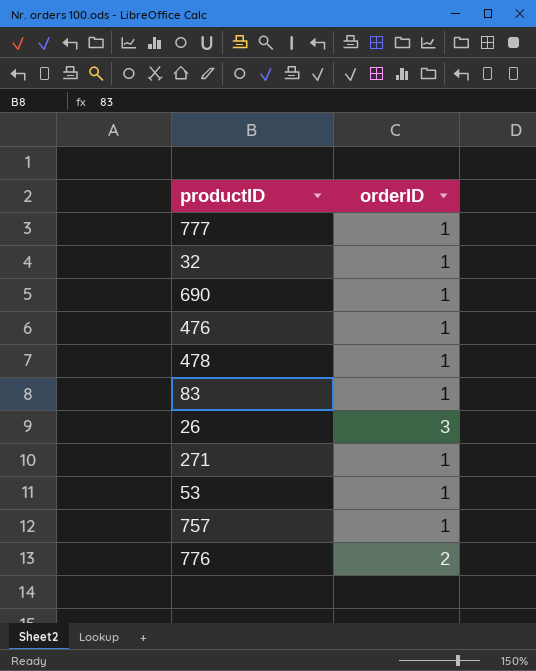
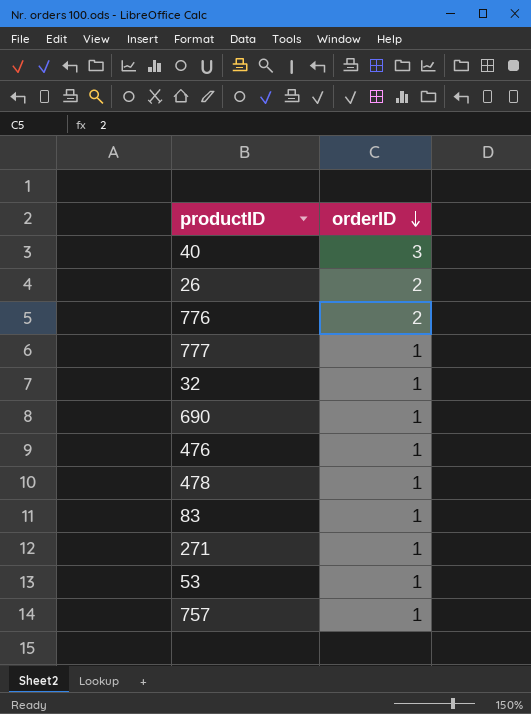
row order: none -> orderID descending
row 40: none -> 3
26 | orderID: 3 -> 2

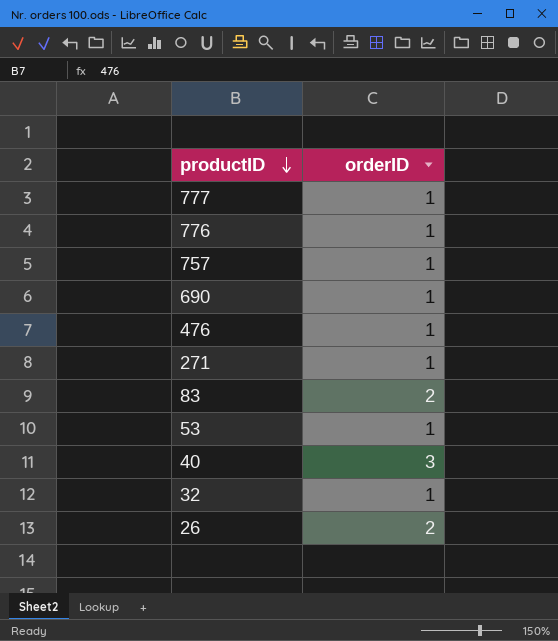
row order: orderID descending -> productID descending
row 478: 1 -> none
776 | orderID: 2 -> 1
83 | orderID: 1 -> 2

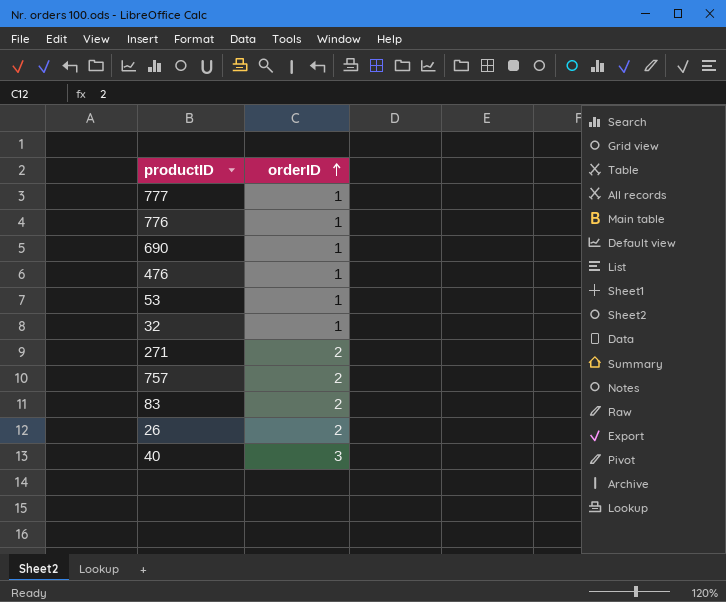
row order: productID descending -> orderID ascending
271 | orderID: 1 -> 2
757 | orderID: 1 -> 2

